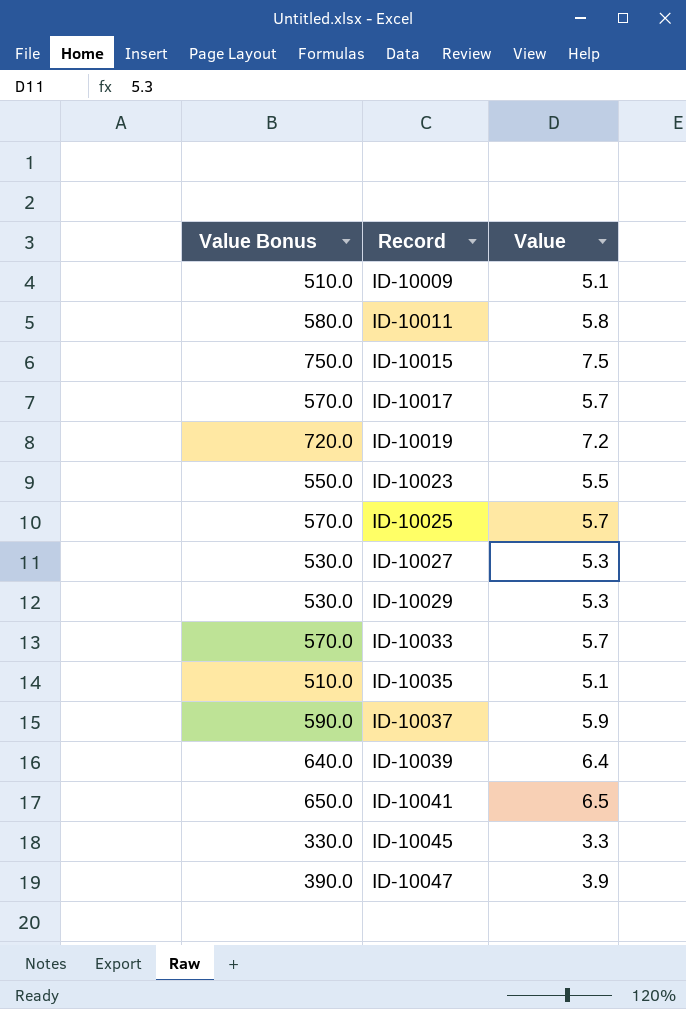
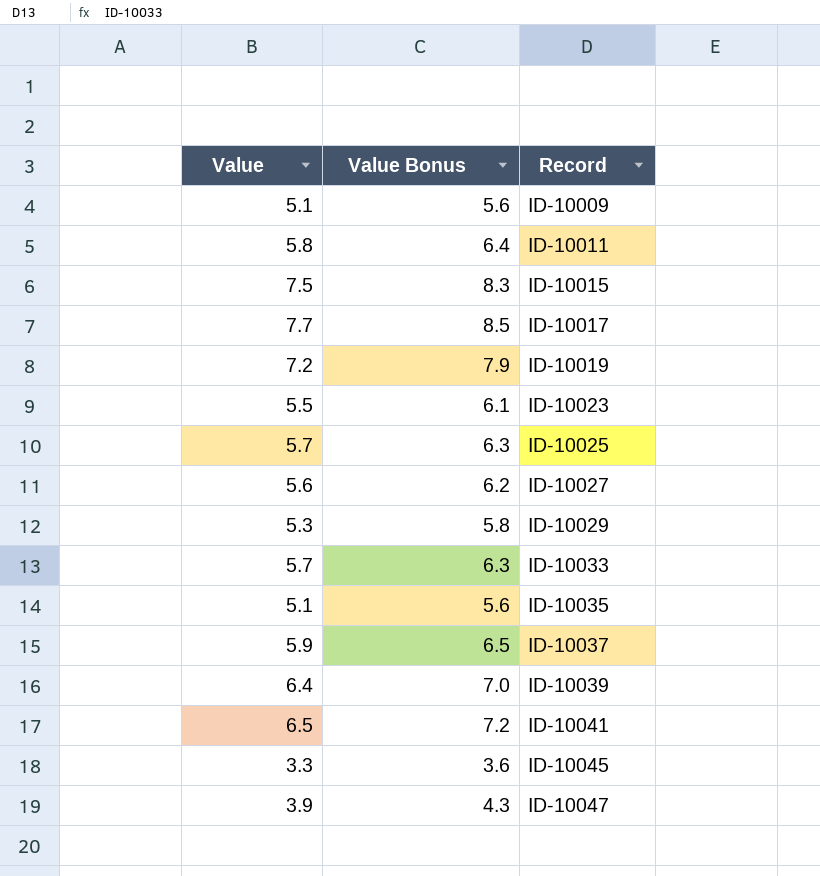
column Value | position: 3 -> 1
column Value Bonus | formula: [Value] * 100 -> [Value] * 1.1
ID-10017 | Value: 5.7 -> 7.7
ID-10027 | Value: 5.3 -> 5.6

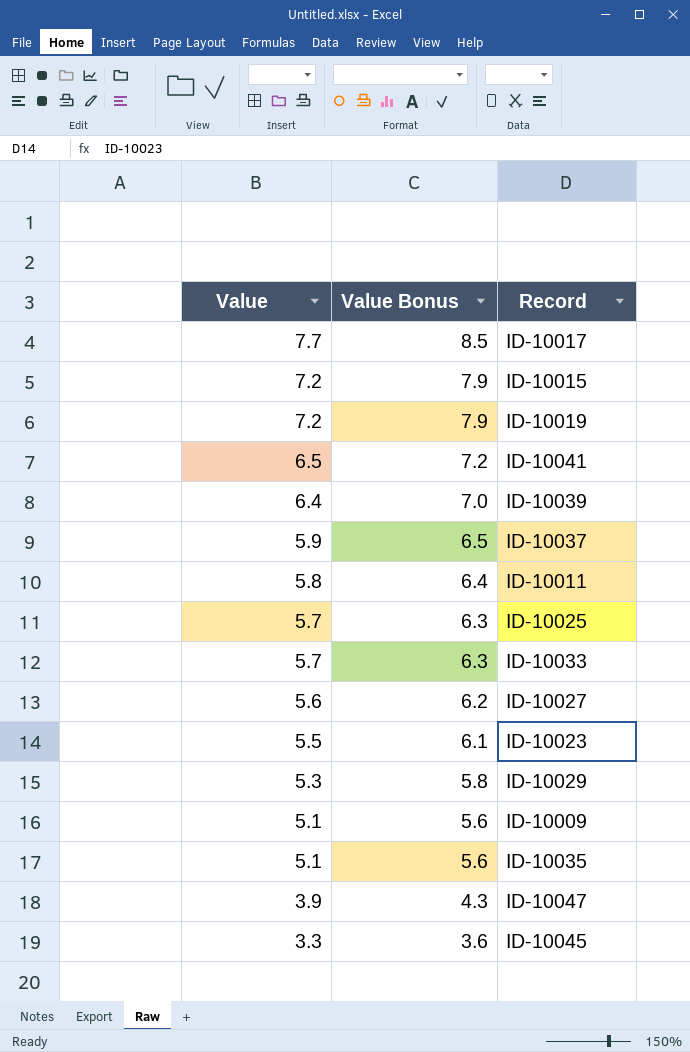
row order: Record ascending -> Value descending
ID-10015 | Value: 7.5 -> 7.2
ID-10015 | Value Bonus: 8.3 -> 7.9

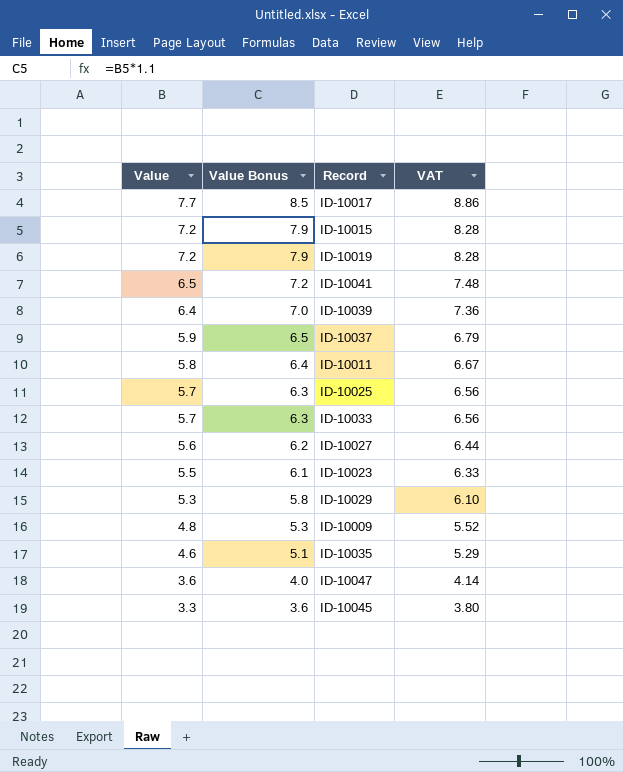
column VAT | formula: none -> [Value] * 1.15
ID-10009 | Value: 5.1 -> 4.8
ID-10009 | Value Bonus: 5.6 -> 5.3
ID-10035 | Value: 5.1 -> 4.6
ID-10035 | Value Bonus: 5.6 -> 5.1
ID-10047 | Value: 3.9 -> 3.6
ID-10047 | Value Bonus: 4.3 -> 4.0

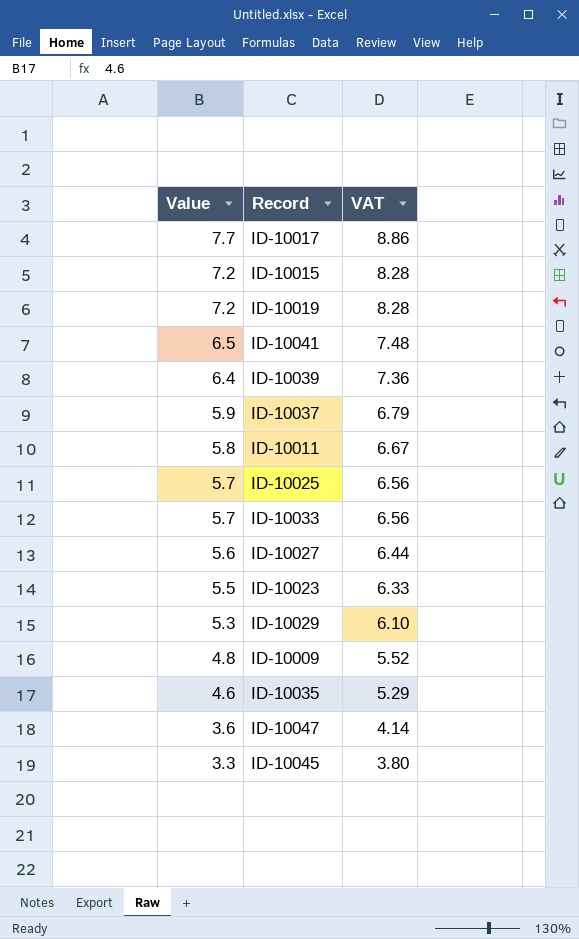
column Value Bonus | formula: [Value] * 1.1 -> none

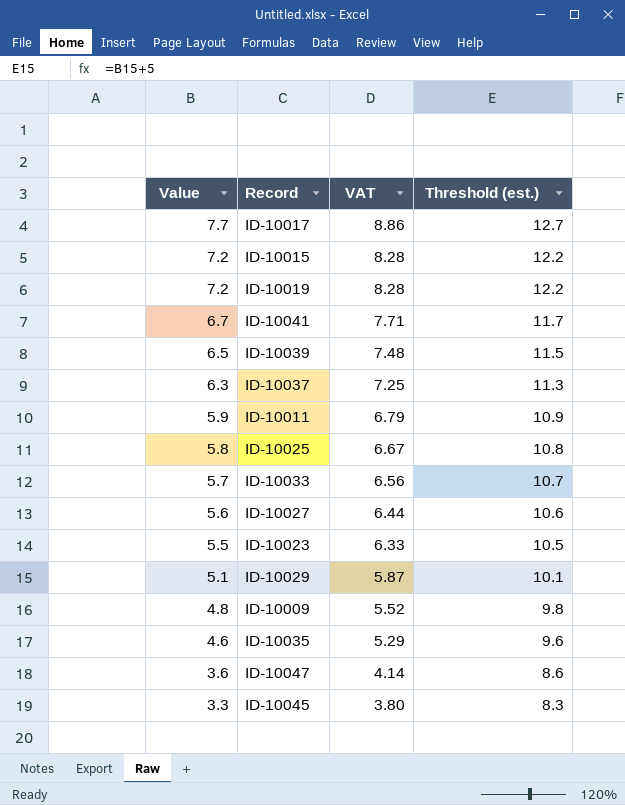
column Threshold (est.) | formula: none -> [Value] + 5
ID-10041 | Value: 6.5 -> 6.7
ID-10041 | VAT: 7.48 -> 7.71
ID-10039 | Value: 6.4 -> 6.5
ID-10039 | VAT: 7.36 -> 7.48
ID-10037 | Value: 5.9 -> 6.3
ID-10037 | VAT: 6.79 -> 7.25
ID-10011 | Value: 5.8 -> 5.9
ID-10011 | VAT: 6.67 -> 6.79
ID-10025 | Value: 5.7 -> 5.8
ID-10025 | VAT: 6.56 -> 6.67
ID-10029 | Value: 5.3 -> 5.1
ID-10029 | VAT: 6.10 -> 5.87

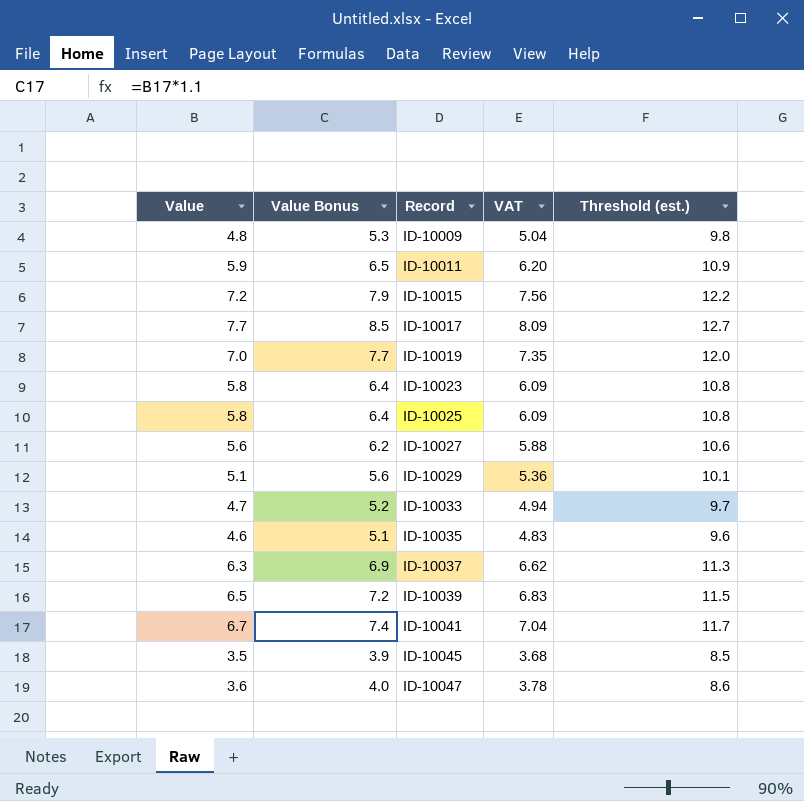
row order: Value descending -> Record ascending
column Value Bonus | formula: none -> [Value] * 1.1
column VAT | formula: [Value] * 1.15 -> [Value] * 1.05
ID-10019 | Value: 7.2 -> 7.0
ID-10019 | Threshold (est.): 12.2 -> 12.0
ID-10023 | Value: 5.5 -> 5.8
ID-10023 | Threshold (est.): 10.5 -> 10.8
ID-10033 | Value: 5.7 -> 4.7
ID-10033 | Threshold (est.): 10.7 -> 9.7
ID-10045 | Value: 3.3 -> 3.5
ID-10045 | Threshold (est.): 8.3 -> 8.5

